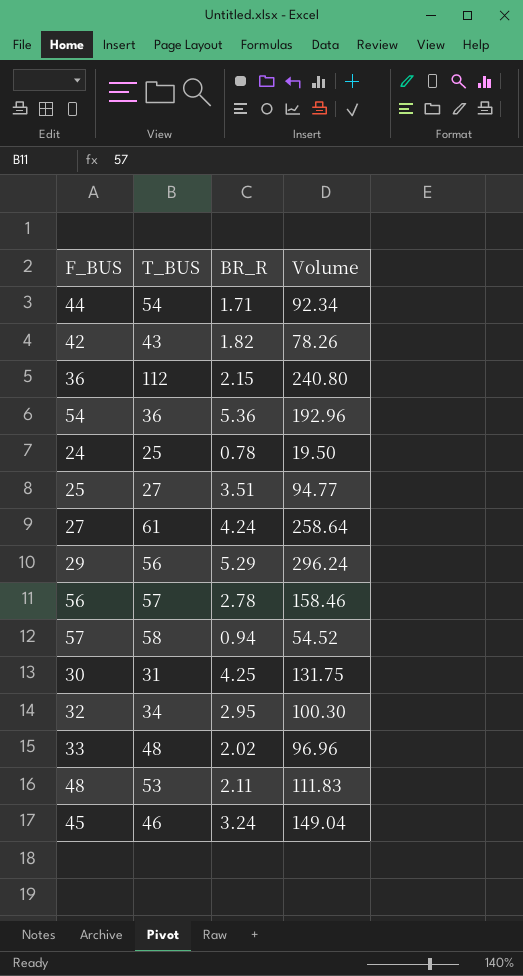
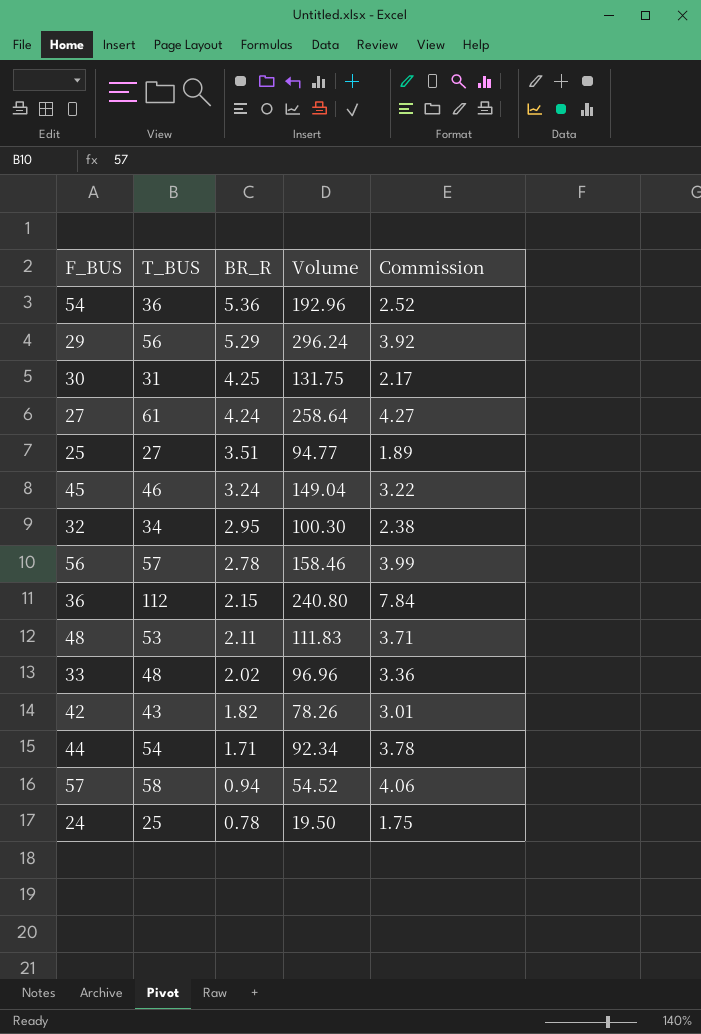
row order: none -> BR_R descending
column Commission | formula: none -> [T_BUS] * 0.07

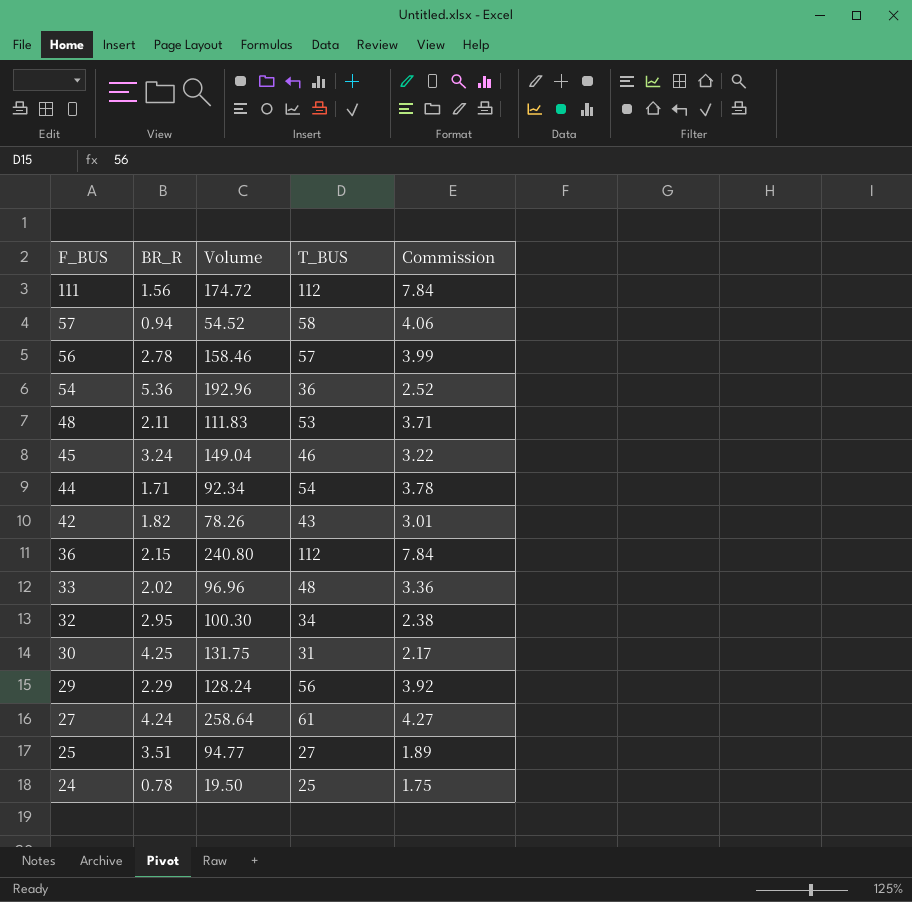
row order: BR_R descending -> F_BUS descending
column T_BUS | position: 2 -> 4
row 111: none -> 1.56 | 174.72 | 112 | 7.84
29 | BR_R: 5.29 -> 2.29
29 | Volume: 296.24 -> 128.24

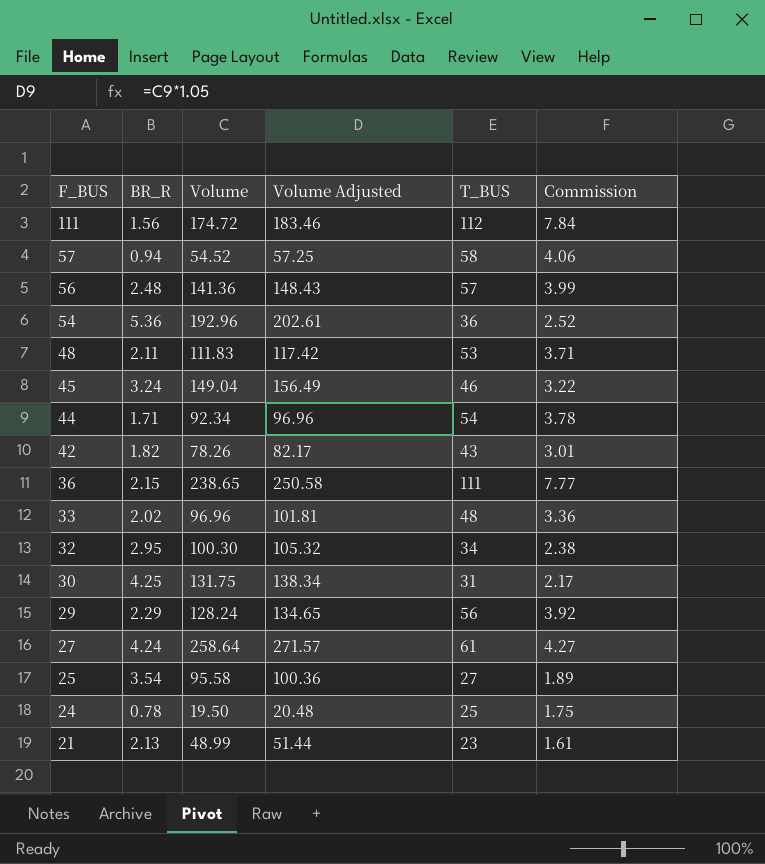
column Volume Adjusted | formula: none -> [Volume] * 1.05
56 | BR_R: 2.78 -> 2.48
56 | Volume: 158.46 -> 141.36
36 | Volume: 240.80 -> 238.65
36 | T_BUS: 112 -> 111
36 | Commission: 7.84 -> 7.77
25 | BR_R: 3.51 -> 3.54
25 | Volume: 94.77 -> 95.58
row 21: none -> 2.13 | 48.99 | 51.44 | 23 | 1.61

